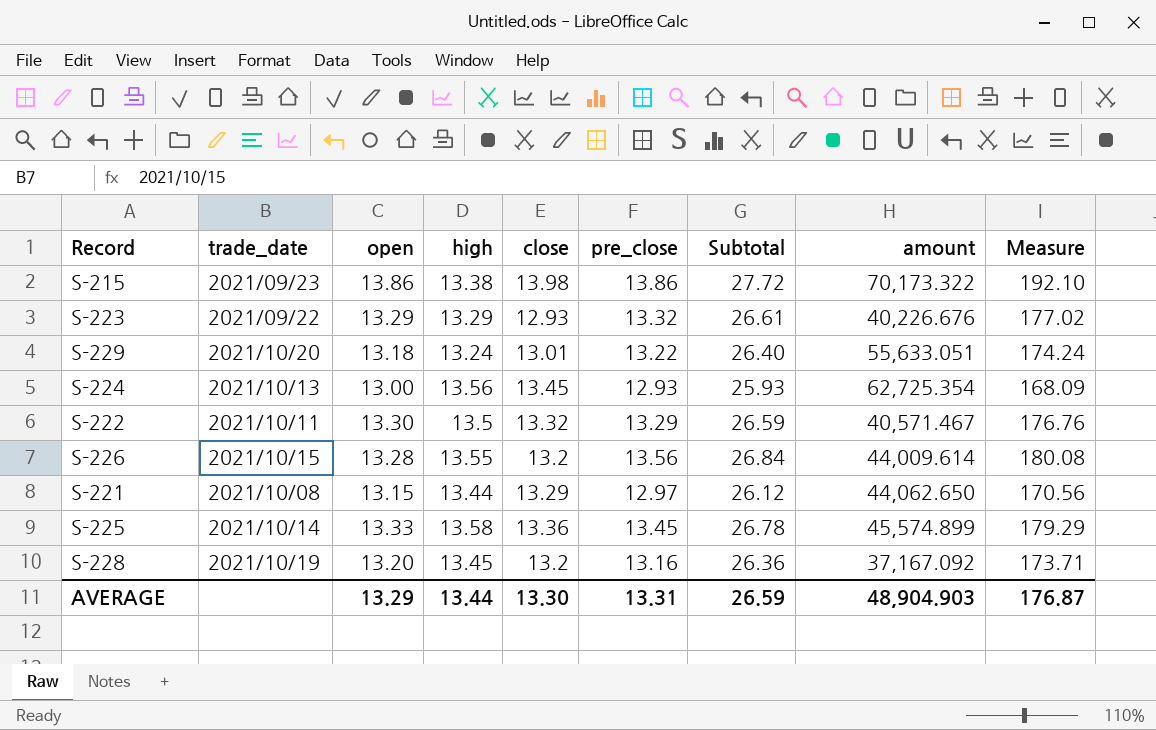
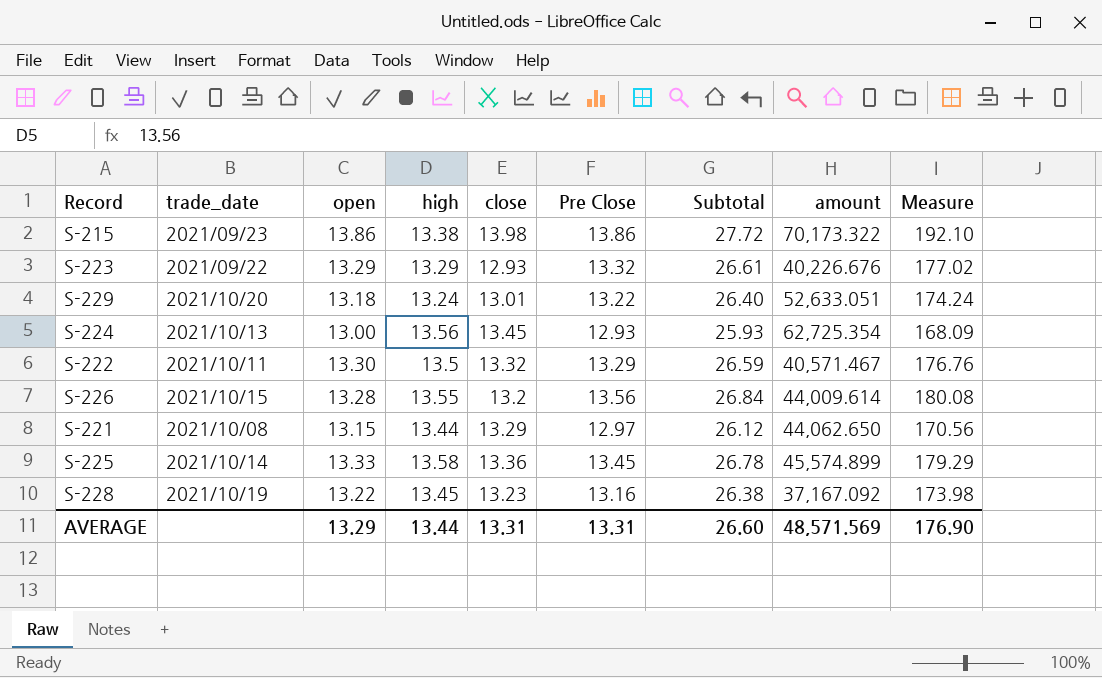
column name: pre_close -> Pre Close
S-229 | amount: 55,633.051 -> 52,633.051
S-228 | open: 13.20 -> 13.22
S-228 | close: 13.2 -> 13.23
S-228 | Subtotal: 26.36 -> 26.38
S-228 | Measure: 173.71 -> 173.98
AVERAGE | close: 13.30 -> 13.31
AVERAGE | Subtotal: 26.59 -> 26.60
AVERAGE | amount: 48,904.903 -> 48,571.569
AVERAGE | Measure: 176.87 -> 176.90

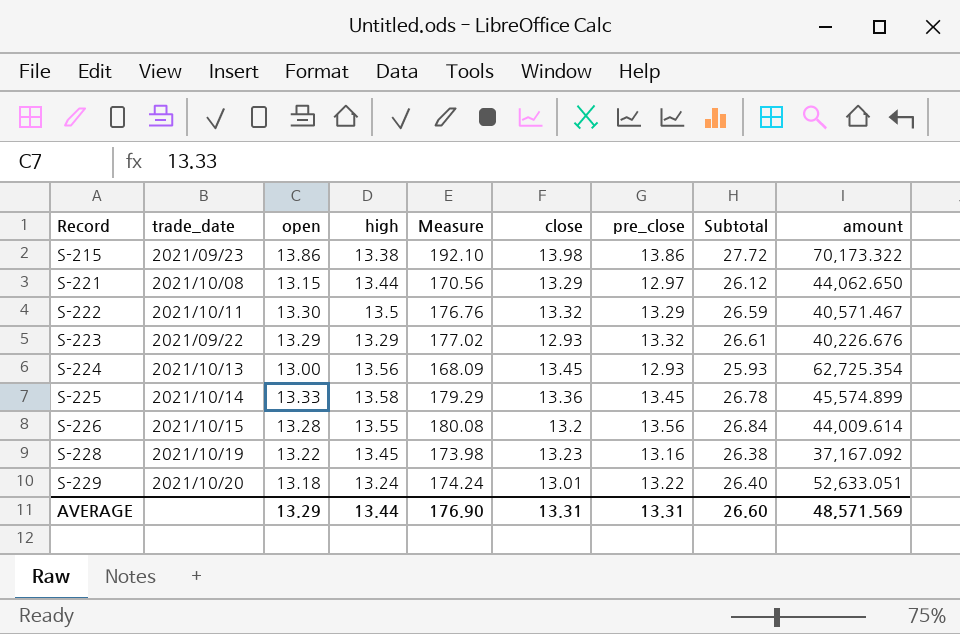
row order: none -> Record ascending
column Measure | position: 9 -> 5
column name: Pre Close -> pre_close

